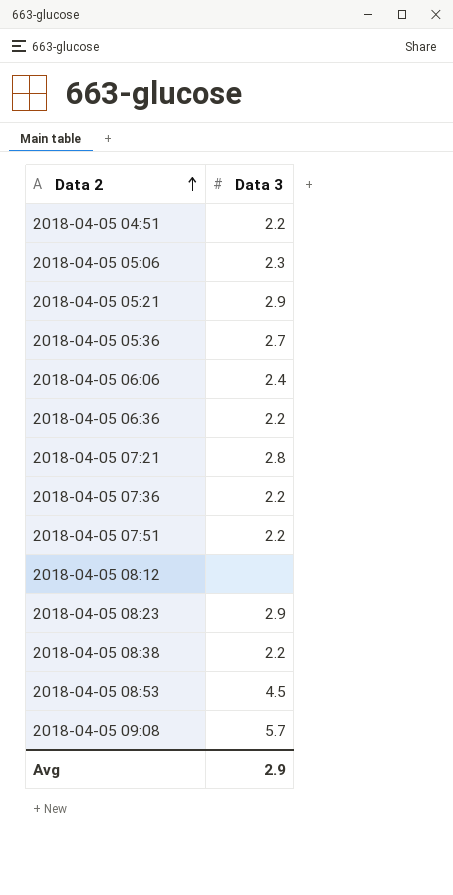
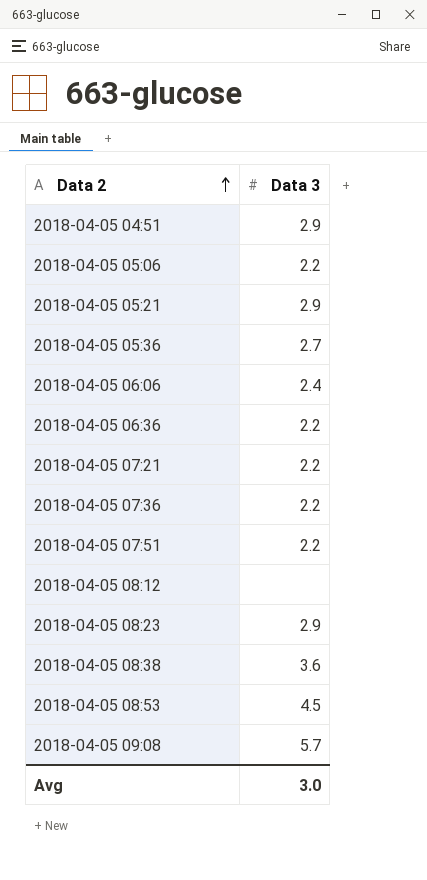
2018-04-05 04:51 | Data 3: 2.2 -> 2.9
2018-04-05 05:06 | Data 3: 2.3 -> 2.2
2018-04-05 07:21 | Data 3: 2.8 -> 2.2
2018-04-05 08:38 | Data 3: 2.2 -> 3.6
Avg | Data 3: 2.9 -> 3.0

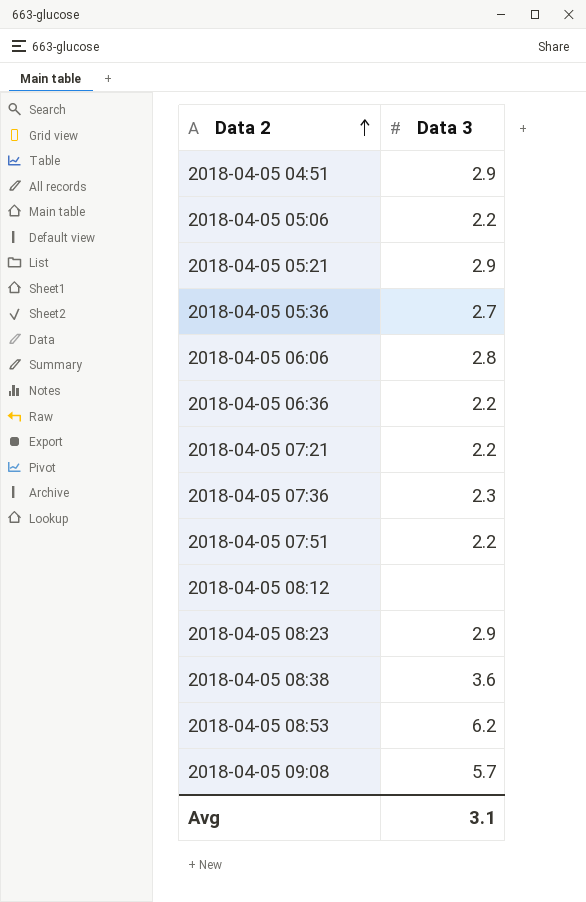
2018-04-05 06:06 | Data 3: 2.4 -> 2.8
2018-04-05 07:36 | Data 3: 2.2 -> 2.3
2018-04-05 08:53 | Data 3: 4.5 -> 6.2
Avg | Data 3: 3.0 -> 3.1

